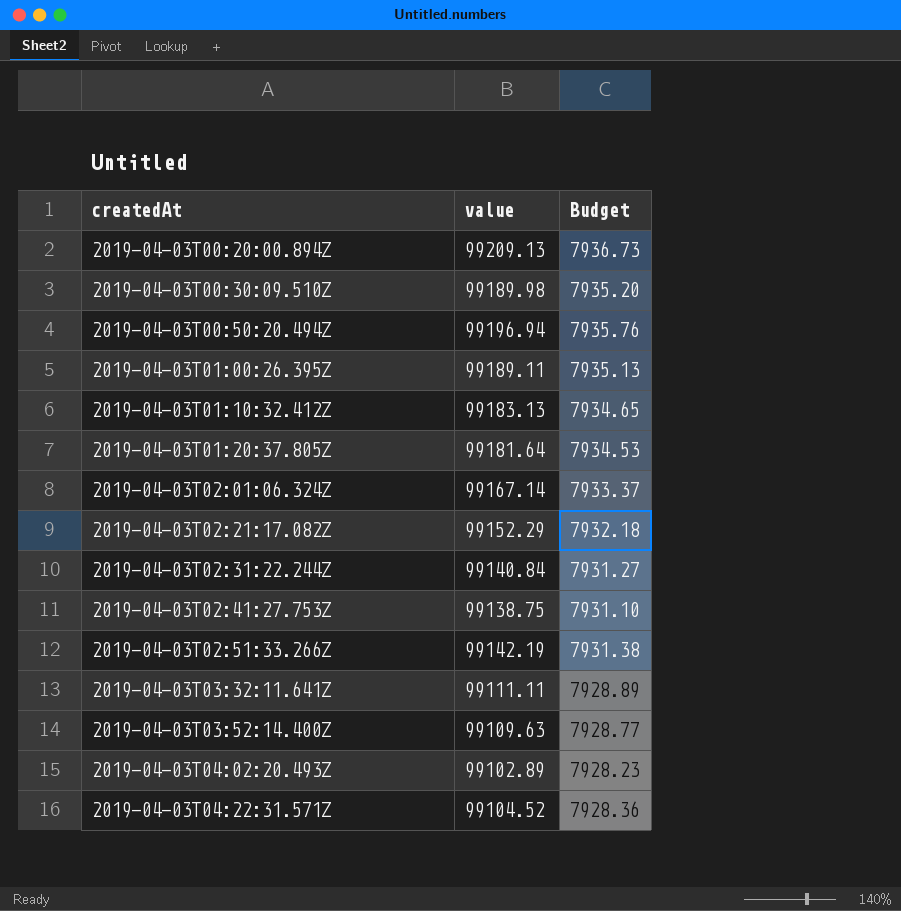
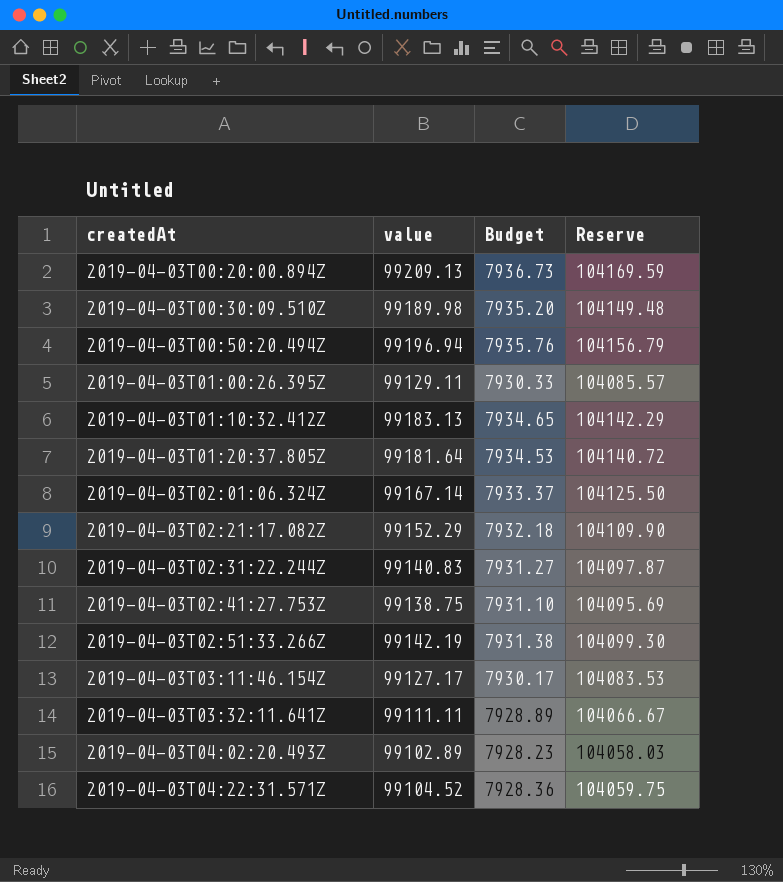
column Reserve | formula: none -> [value] * 1.05
row 2019-04-03T03:52:14.400Z: 99109.63 | 7928.77 -> none
2019-04-03T01:00:26.395Z | value: 99189.11 -> 99129.11
2019-04-03T01:00:26.395Z | Budget: 7935.13 -> 7930.33
2019-04-03T02:31:22.244Z | value: 99140.84 -> 99140.83
row 2019-04-03T03:11:46.154Z: none -> 99127.17 | 7930.17 | 104083.53

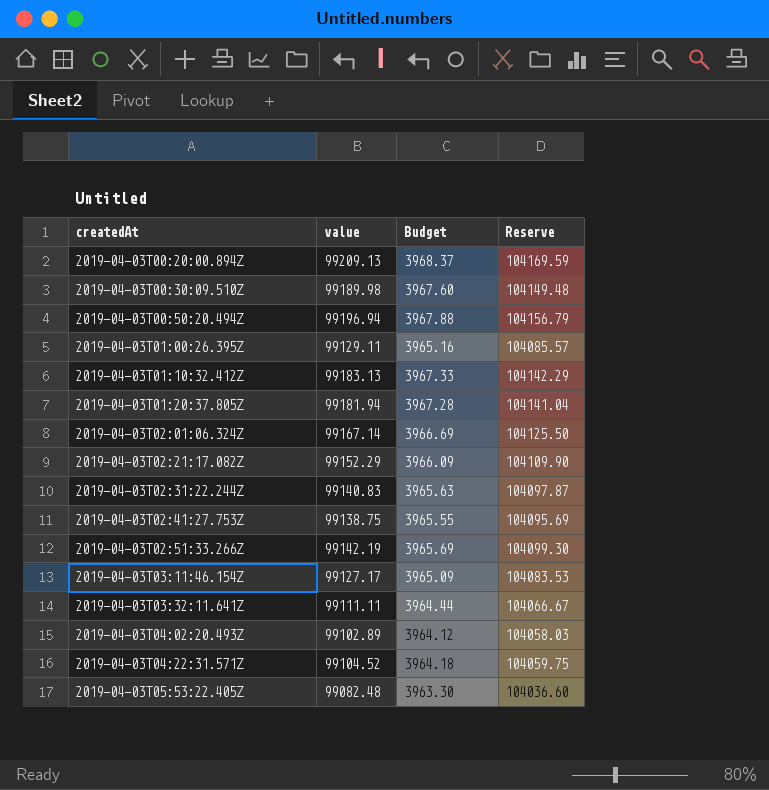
column Budget | formula: [value] * 0.08 -> [value] * 0.04
2019-04-03T01:20:37.805Z | value: 99181.64 -> 99181.94
2019-04-03T01:20:37.805Z | Reserve: 104140.72 -> 104141.04
row 2019-04-03T05:53:22.405Z: none -> 99082.48 | 3963.30 | 104036.60

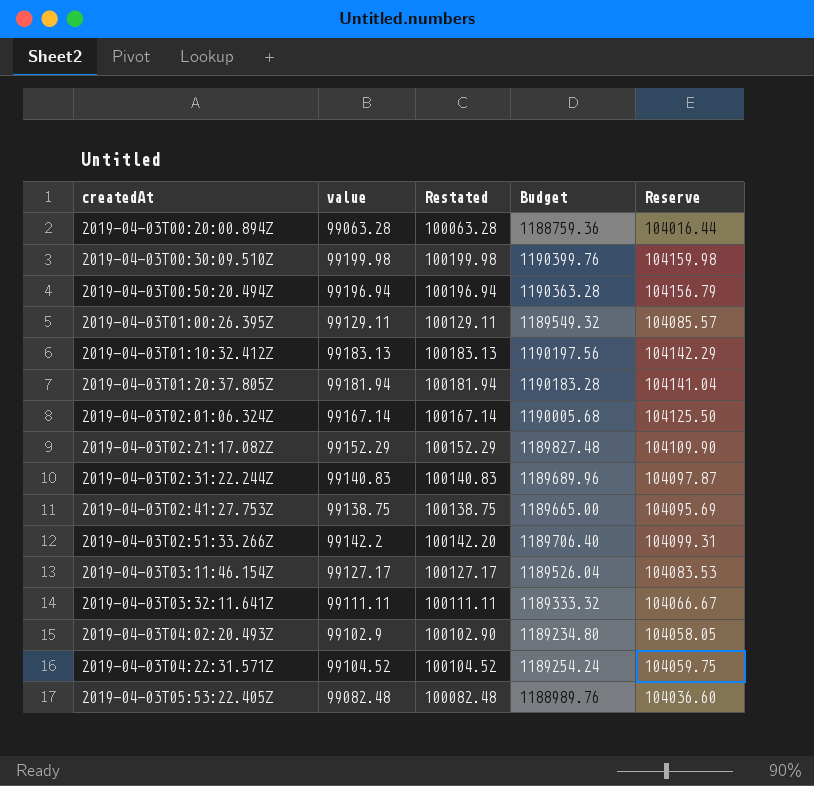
column Restated | formula: none -> [value] + 1000
column Budget | formula: [value] * 0.04 -> [value] * 12
2019-04-03T00:20:00.894Z | value: 99209.13 -> 99063.28
2019-04-03T00:20:00.894Z | Reserve: 104169.59 -> 104016.44
2019-04-03T00:30:09.510Z | value: 99189.98 -> 99199.98
2019-04-03T00:30:09.510Z | Reserve: 104149.48 -> 104159.98
2019-04-03T02:51:33.266Z | value: 99142.19 -> 99142.2
2019-04-03T02:51:33.266Z | Reserve: 104099.30 -> 104099.31
2019-04-03T04:02:20.493Z | value: 99102.89 -> 99102.9
2019-04-03T04:02:20.493Z | Reserve: 104058.03 -> 104058.05

